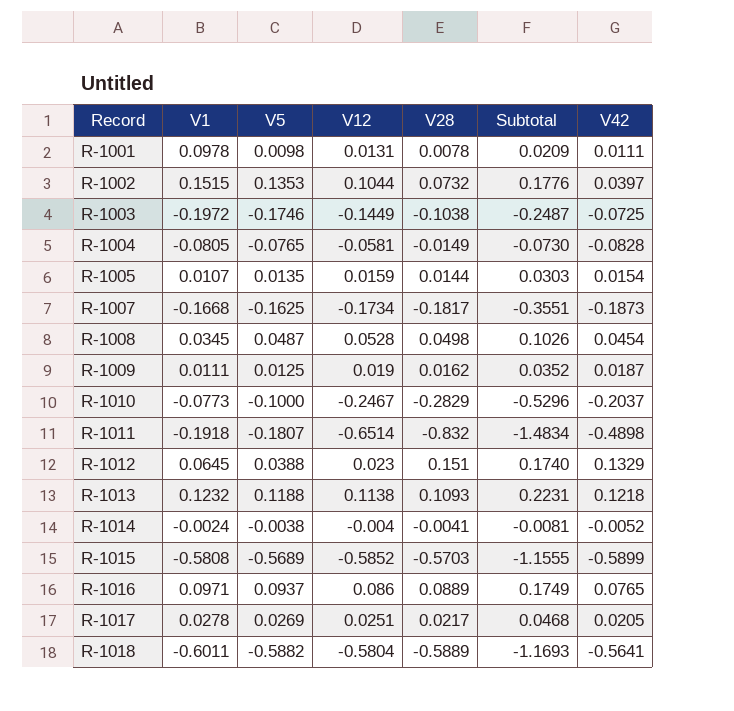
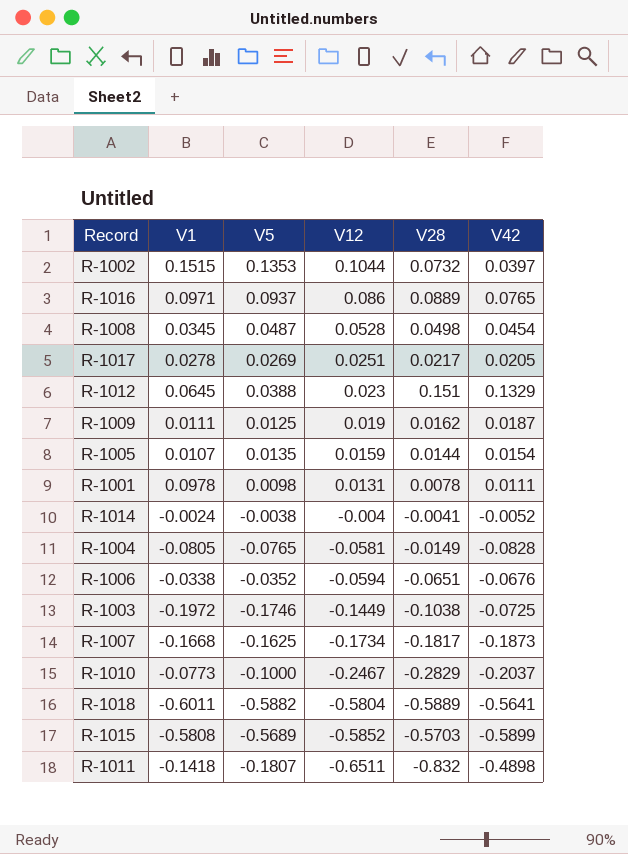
row order: Record ascending -> V12 descending
column Subtotal | formula: [V12] + [V28] -> none
row R-1013: 0.1232 | 0.1188 | 0.1138 | 0.1093 | 0.2231 | 0.1218 -> none
row R-1006: none -> -0.0338 | -0.0352 | -0.0594 | -0.0651 | -0.0676
R-1011 | V1: -0.1918 -> -0.1418
R-1011 | V12: -0.6514 -> -0.6511

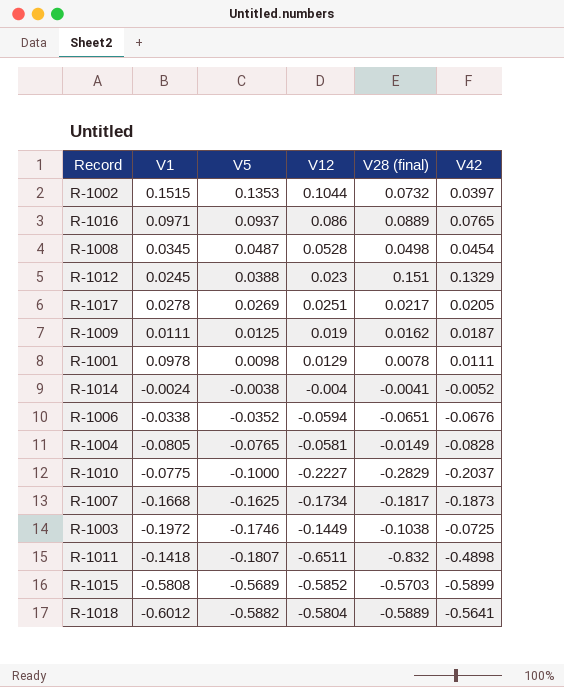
row order: V12 descending -> V5 descending
column name: V28 -> V28 (final)
row R-1005: 0.0107 | 0.0135 | 0.0159 | 0.0144 | 0.0154 -> none
R-1012 | V1: 0.0645 -> 0.0245
R-1001 | V12: 0.0131 -> 0.0129
R-1010 | V1: -0.0773 -> -0.0775
R-1010 | V12: -0.2467 -> -0.2227
R-1018 | V1: -0.6011 -> -0.6012

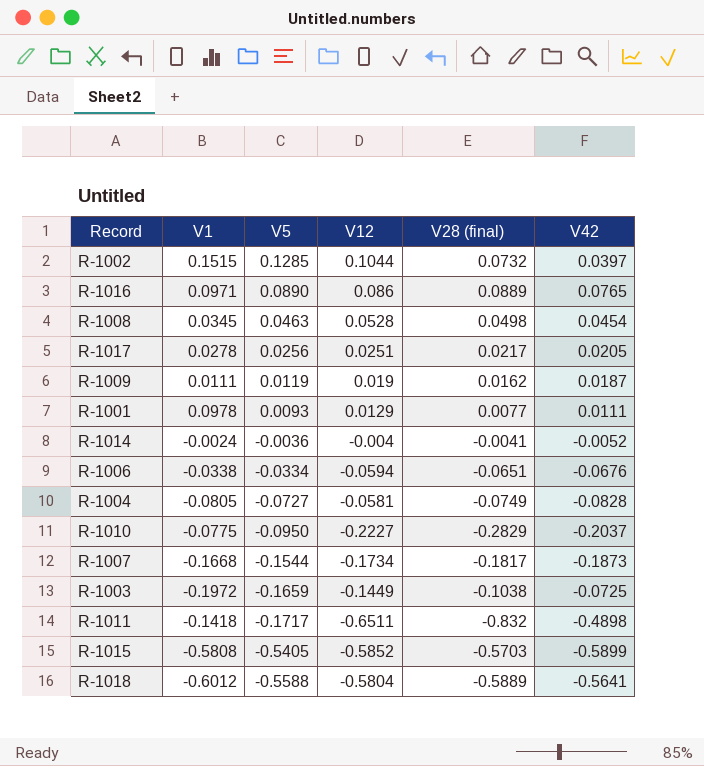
row R-1012: 0.0245 | 0.0388 | 0.023 | 0.151 | 0.1329 -> none
R-1002 | V5: 0.1353 -> 0.1285
R-1016 | V5: 0.0937 -> 0.0890
R-1008 | V5: 0.0487 -> 0.0463
R-1017 | V5: 0.0269 -> 0.0256
R-1009 | V5: 0.0125 -> 0.0119
R-1001 | V5: 0.0098 -> 0.0093
R-1001 | V28 (final): 0.0078 -> 0.0077
R-1014 | V5: -0.0038 -> -0.0036
R-1006 | V5: -0.0352 -> -0.0334
R-1004 | V5: -0.0765 -> -0.0727
R-1004 | V28 (final): -0.0149 -> -0.0749
R-1010 | V5: -0.1000 -> -0.0950
R-1007 | V5: -0.1625 -> -0.1544
R-1003 | V5: -0.1746 -> -0.1659
R-1011 | V5: -0.1807 -> -0.1717
R-1015 | V5: -0.5689 -> -0.5405
R-1018 | V5: -0.5882 -> -0.5588

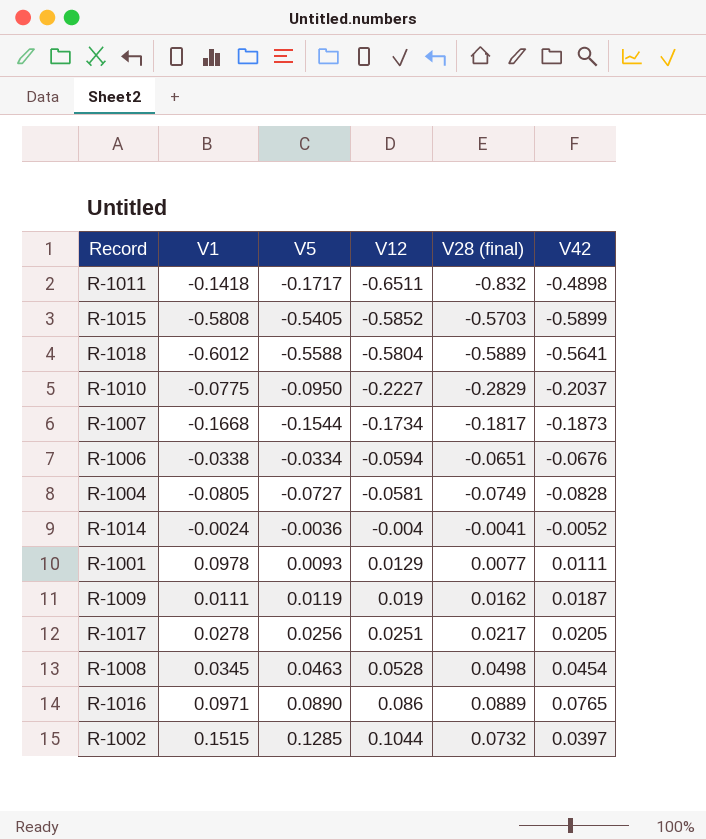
row order: V5 descending -> V12 ascending
row R-1003: -0.1972 | -0.1659 | -0.1449 | -0.1038 | -0.0725 -> none

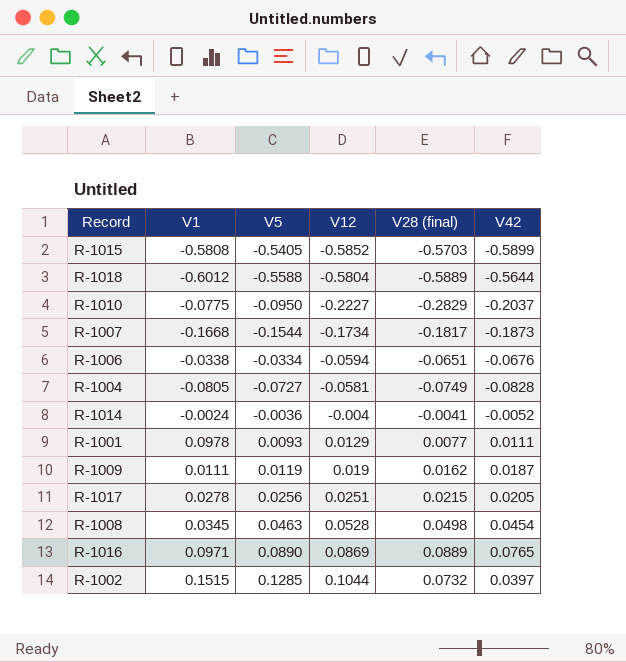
row R-1011: -0.1418 | -0.1717 | -0.6511 | -0.832 | -0.4898 -> none
R-1018 | V42: -0.5641 -> -0.5644
R-1017 | V28 (final): 0.0217 -> 0.0215
R-1016 | V12: 0.086 -> 0.0869

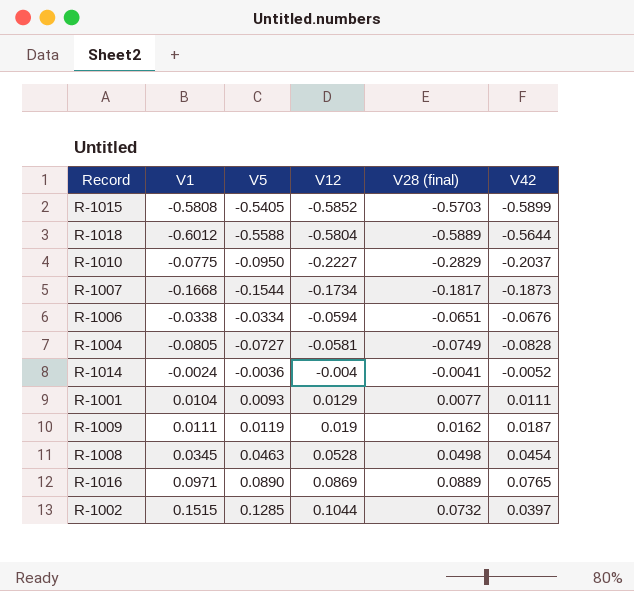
row R-1017: 0.0278 | 0.0256 | 0.0251 | 0.0215 | 0.0205 -> none
R-1001 | V1: 0.0978 -> 0.0104

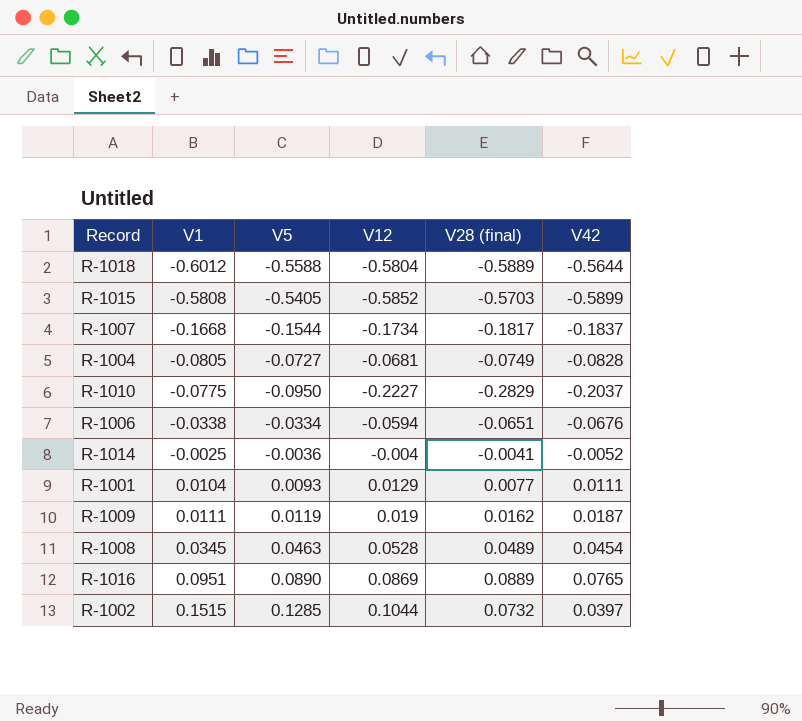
row order: V12 ascending -> V1 ascending
R-1007 | V42: -0.1873 -> -0.1837
R-1004 | V12: -0.0581 -> -0.0681
R-1014 | V1: -0.0024 -> -0.0025
R-1008 | V28 (final): 0.0498 -> 0.0489
R-1016 | V1: 0.0971 -> 0.0951

